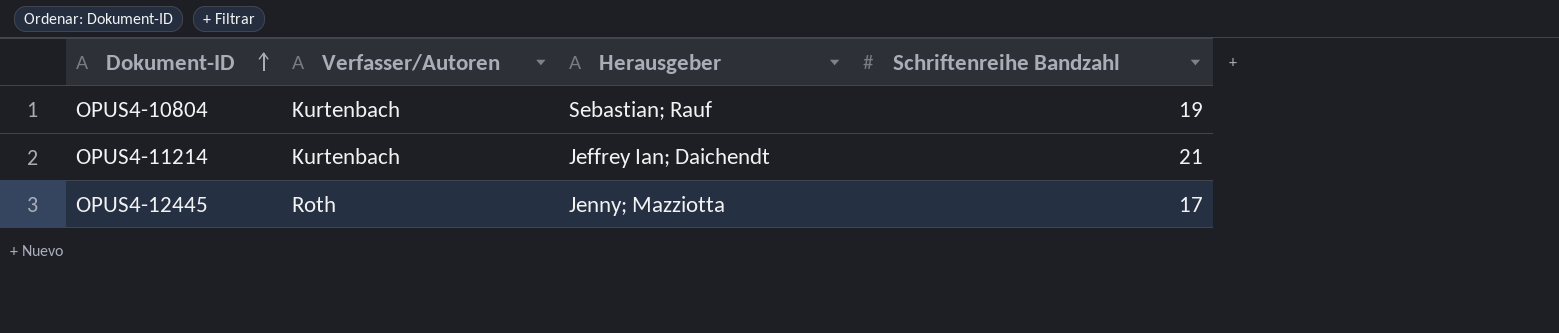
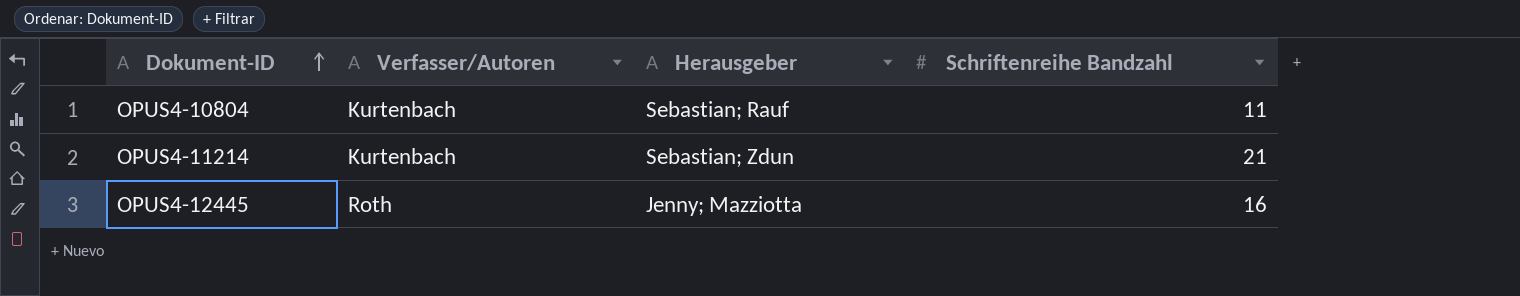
OPUS4-10804 | Schriftenreihe Bandzahl: 19 -> 11
OPUS4-11214 | Herausgeber: Jeffrey Ian; Daichendt -> Sebastian; Zdun
OPUS4-12445 | Schriftenreihe Bandzahl: 17 -> 16

